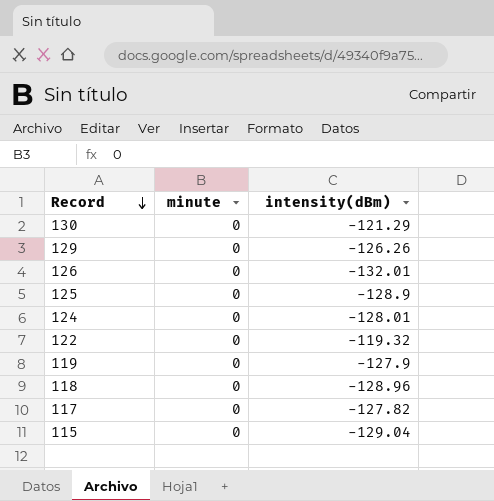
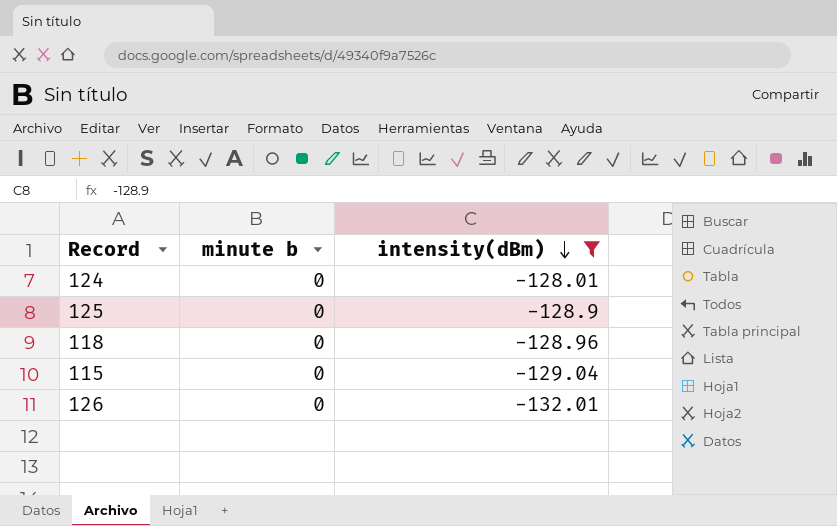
filter: none -> intensity(dBm) <= -128.01
row order: Record descending -> intensity(dBm) descending
column name: minute -> minute b

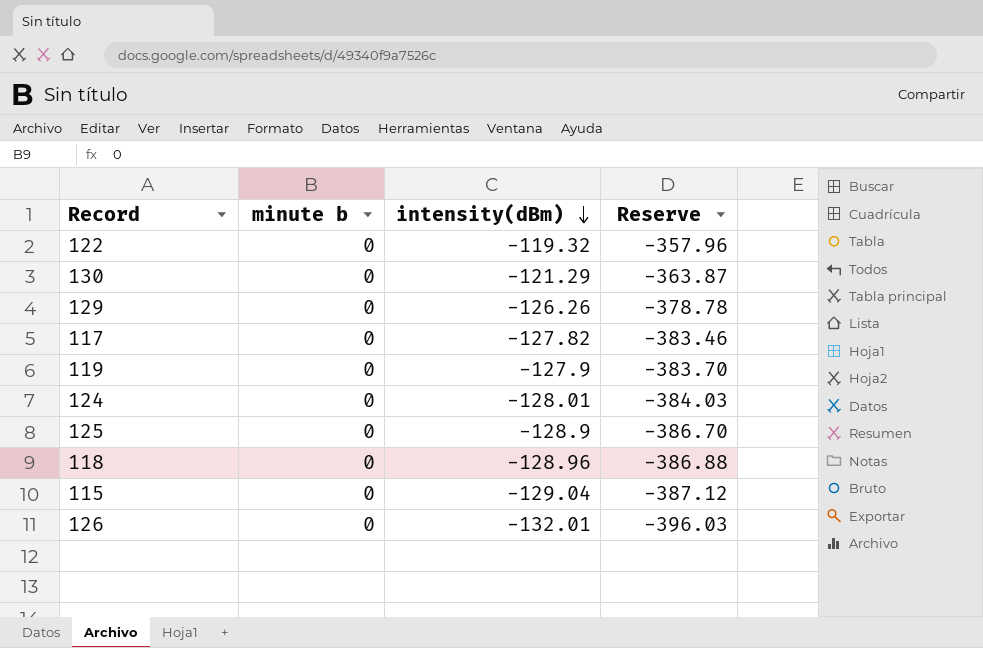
filter: intensity(dBm) <= -128.01 -> none
column Reserve | formula: none -> [intensity(dBm)] * 3

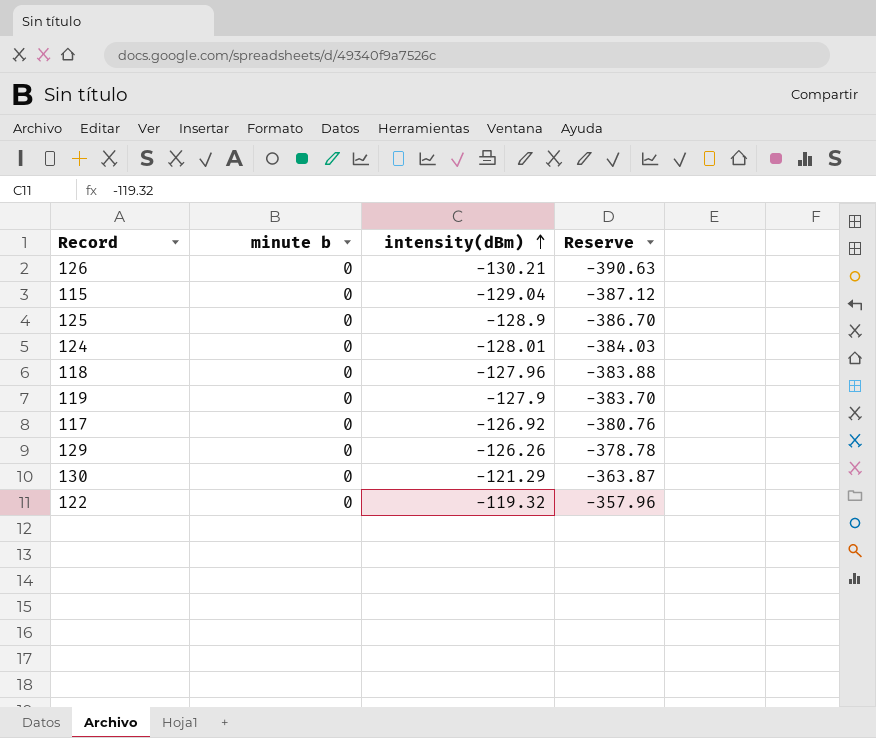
row order: intensity(dBm) descending -> intensity(dBm) ascending
126 | intensity(dBm): -132.01 -> -130.21
126 | Reserve: -396.03 -> -390.63
118 | intensity(dBm): -128.96 -> -127.96
118 | Reserve: -386.88 -> -383.88
117 | intensity(dBm): -127.82 -> -126.92
117 | Reserve: -383.46 -> -380.76

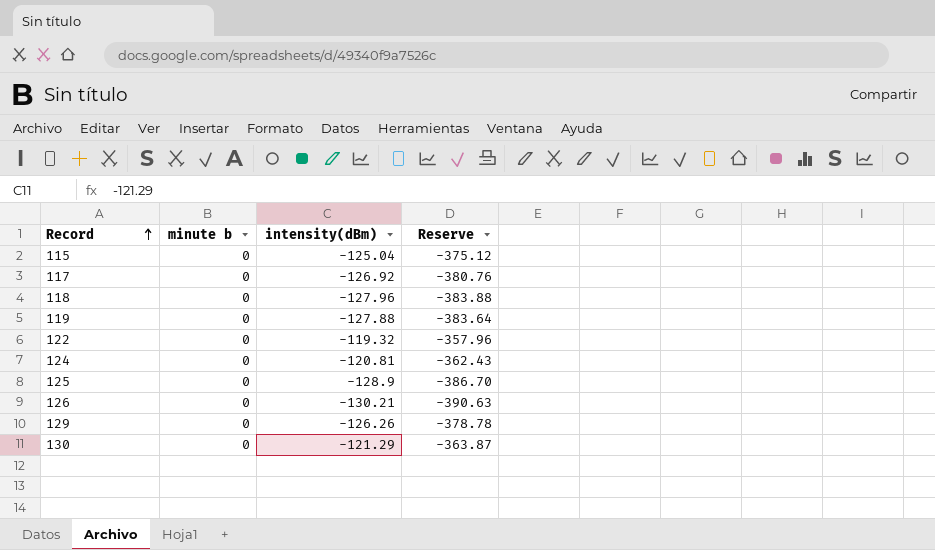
row order: intensity(dBm) ascending -> Record ascending
115 | intensity(dBm): -129.04 -> -125.04
115 | Reserve: -387.12 -> -375.12
119 | intensity(dBm): -127.9 -> -127.88
119 | Reserve: -383.70 -> -383.64
124 | intensity(dBm): -128.01 -> -120.81
124 | Reserve: -384.03 -> -362.43

